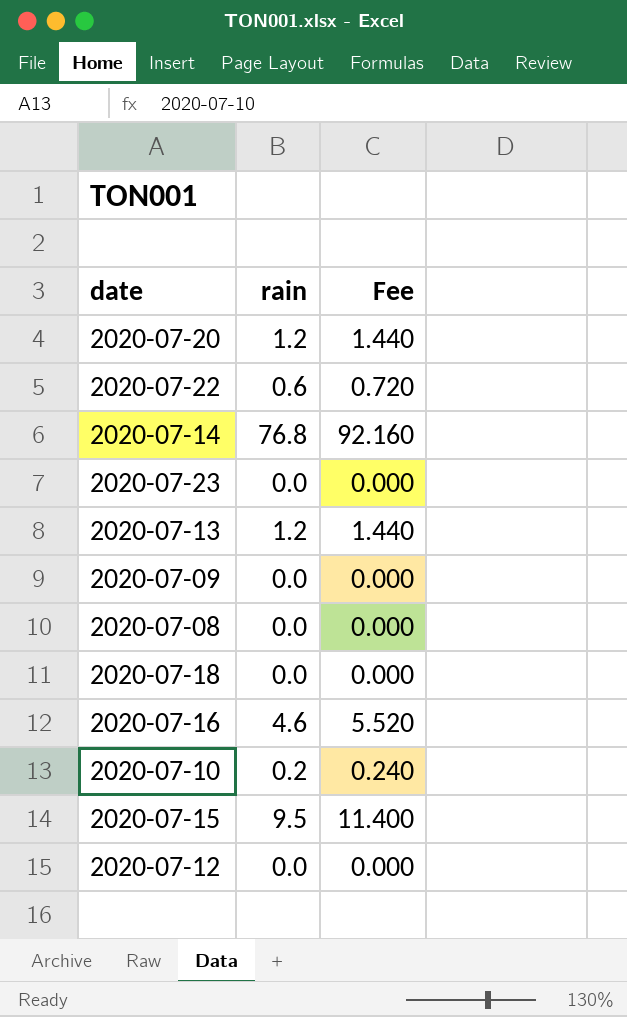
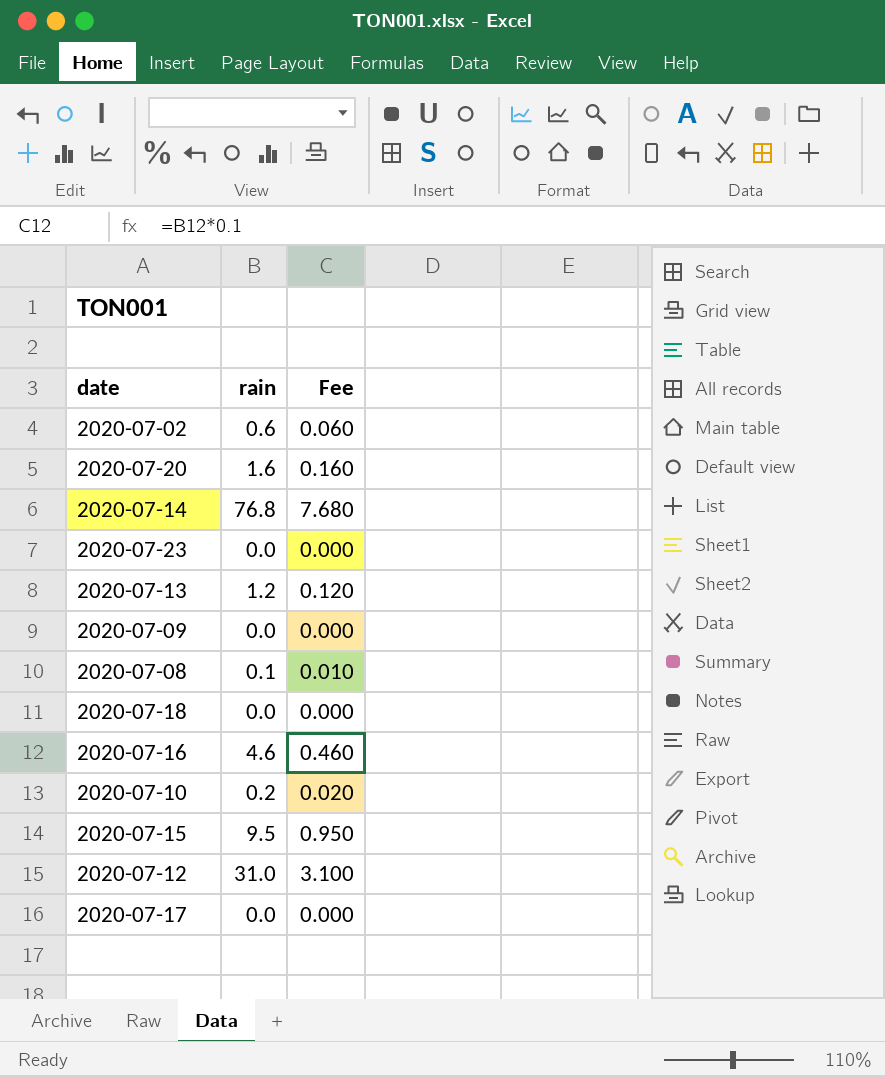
column Fee | formula: [rain] * 1.2 -> [rain] * 0.1
row 2020-07-22: 0.6 | 0.720 -> none
row 2020-07-02: none -> 0.6 | 0.060
2020-07-20 | rain: 1.2 -> 1.6
2020-07-08 | rain: 0.0 -> 0.1
2020-07-12 | rain: 0.0 -> 31.0
row 2020-07-17: none -> 0.0 | 0.000

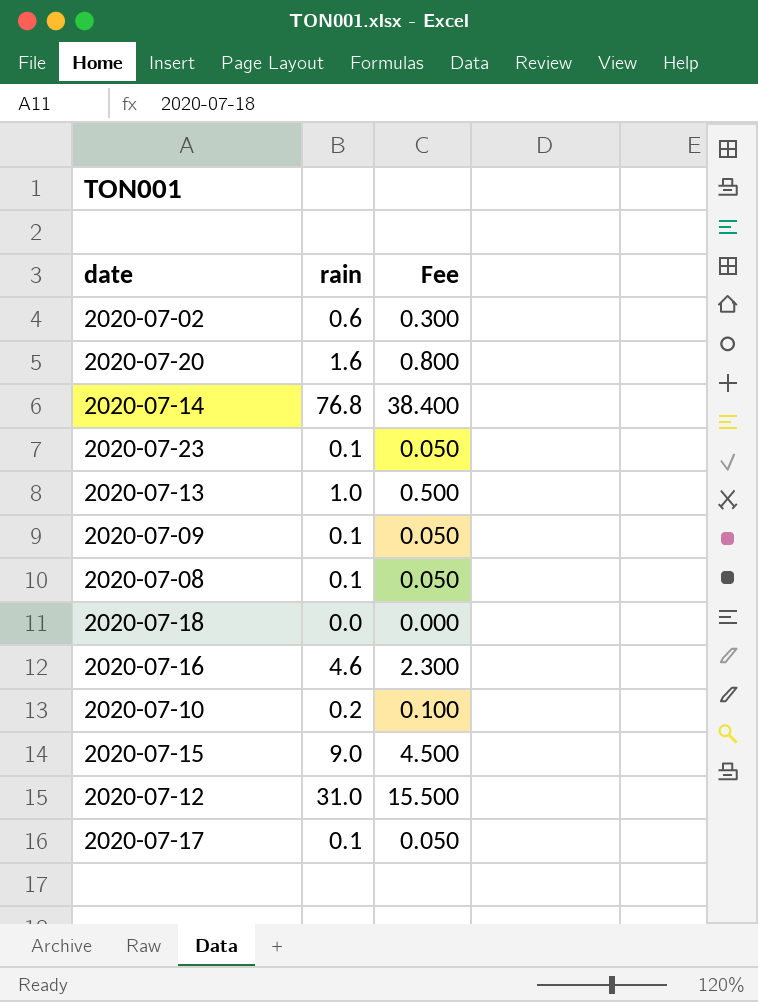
column Fee | formula: [rain] * 0.1 -> [rain] * 0.5
2020-07-23 | rain: 0.0 -> 0.1
2020-07-13 | rain: 1.2 -> 1.0
2020-07-09 | rain: 0.0 -> 0.1
2020-07-15 | rain: 9.5 -> 9.0
2020-07-17 | rain: 0.0 -> 0.1

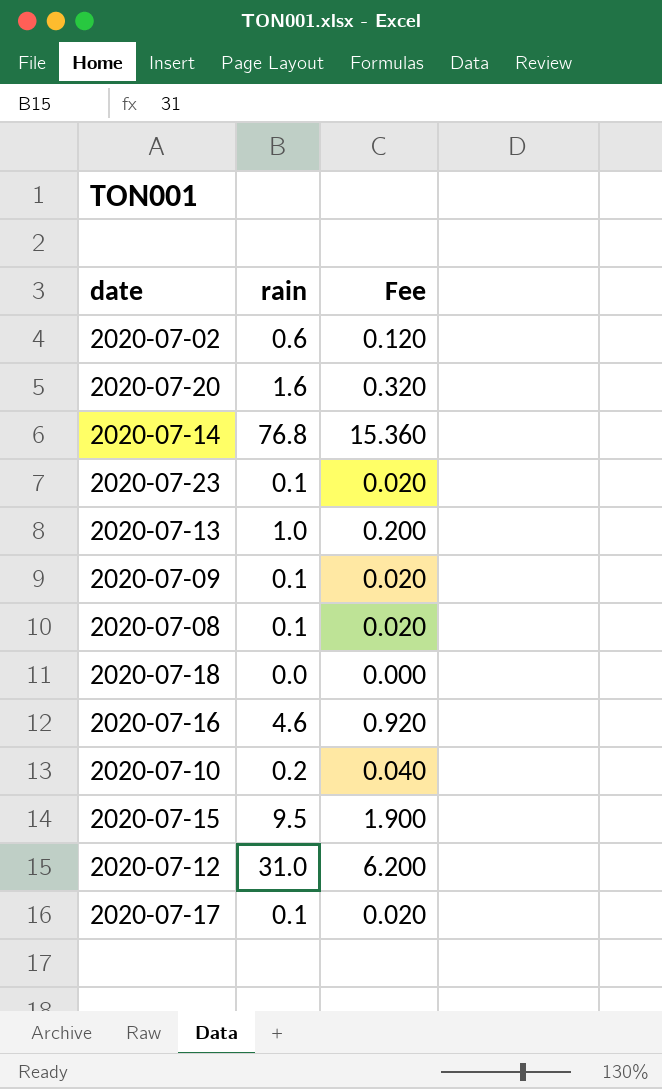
column Fee | formula: [rain] * 0.5 -> [rain] * 0.2
2020-07-15 | rain: 9.0 -> 9.5

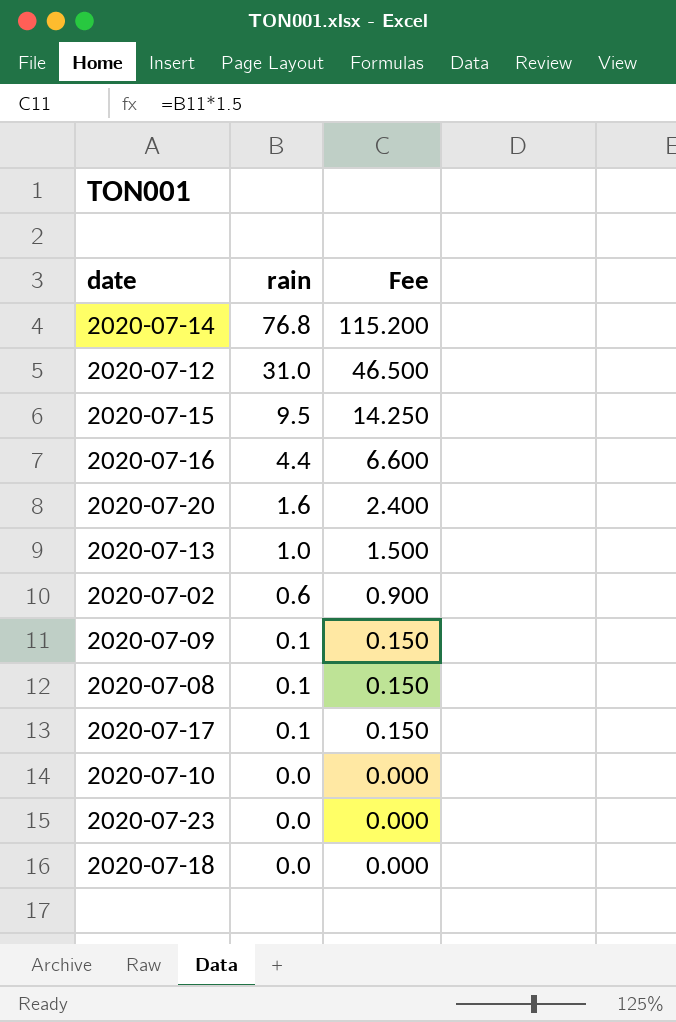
row order: none -> rain descending
column Fee | formula: [rain] * 0.2 -> [rain] * 1.5
2020-07-16 | rain: 4.6 -> 4.4
2020-07-10 | rain: 0.2 -> 0.0
2020-07-23 | rain: 0.1 -> 0.0

